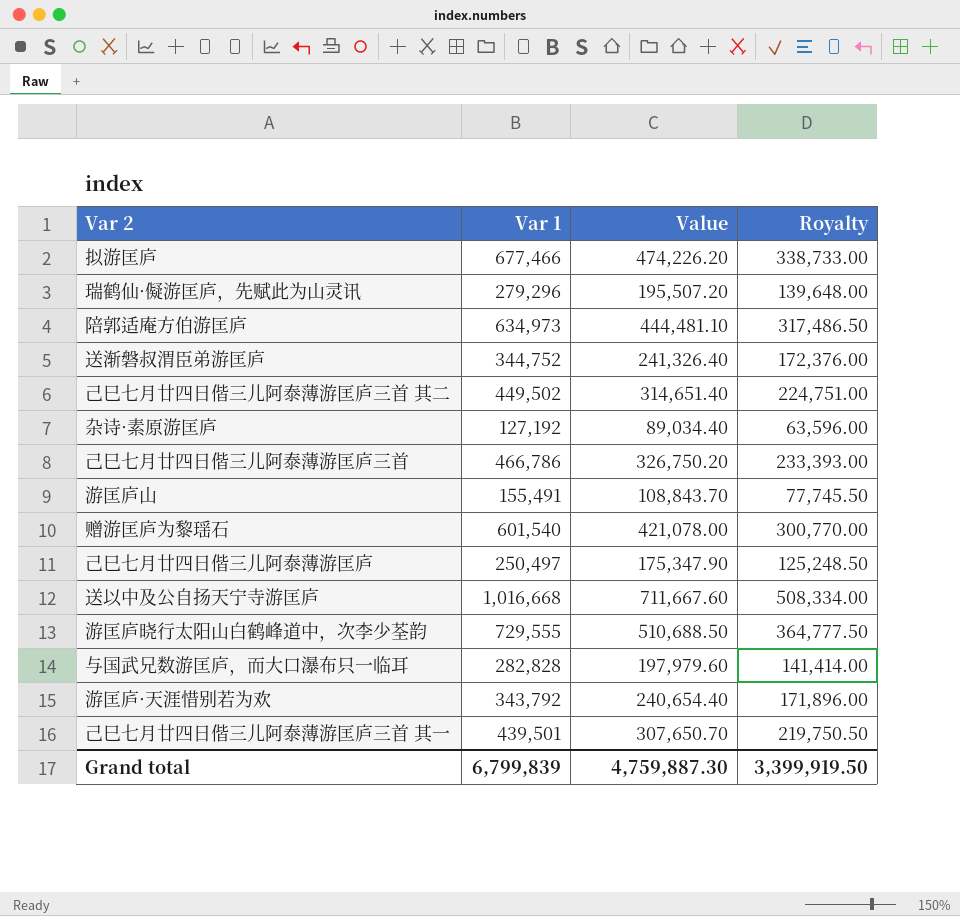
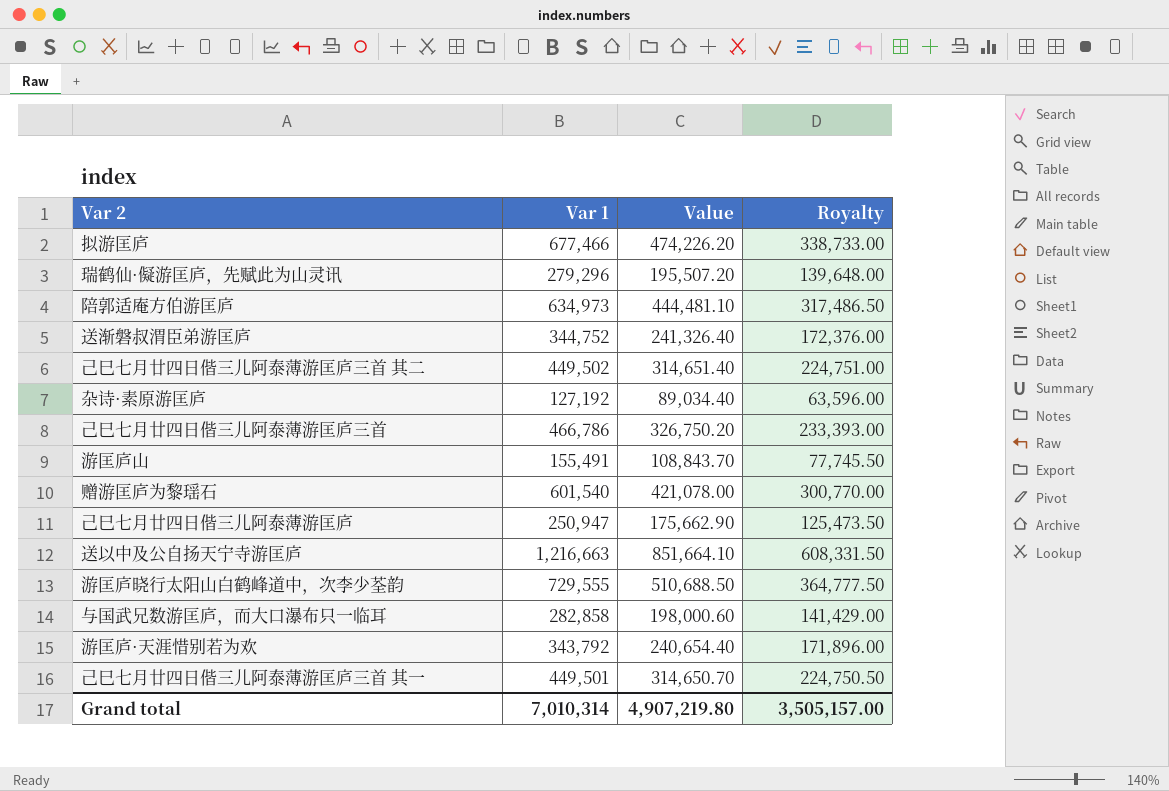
己巳七月廿四日偕三儿阿泰薄游匡庐 | Var 1: 250,497 -> 250,947
己巳七月廿四日偕三儿阿泰薄游匡庐 | Value: 175,347.90 -> 175,662.90
己巳七月廿四日偕三儿阿泰薄游匡庐 | Royalty: 125,248.50 -> 125,473.50
送以中及公自扬天宁寺游匡庐 | Var 1: 1,016,668 -> 1,216,663
送以中及公自扬天宁寺游匡庐 | Value: 711,667.60 -> 851,664.10
送以中及公自扬天宁寺游匡庐 | Royalty: 508,334.00 -> 608,331.50
与国武兄数游匡庐，而大口瀑布只一临耳 | Var 1: 282,828 -> 282,858
与国武兄数游匡庐，而大口瀑布只一临耳 | Value: 197,979.60 -> 198,000.60
与国武兄数游匡庐，而大口瀑布只一临耳 | Royalty: 141,414.00 -> 141,429.00
己巳七月廿四日偕三儿阿泰薄游匡庐三首 其一 | Var 1: 439,501 -> 449,501
己巳七月廿四日偕三儿阿泰薄游匡庐三首 其一 | Value: 307,650.70 -> 314,650.70
己巳七月廿四日偕三儿阿泰薄游匡庐三首 其一 | Royalty: 219,750.50 -> 224,750.50
Grand total | Var 1: 6,799,839 -> 7,010,314
Grand total | Value: 4,759,887.30 -> 4,907,219.80
Grand total | Royalty: 3,399,919.50 -> 3,505,157.00

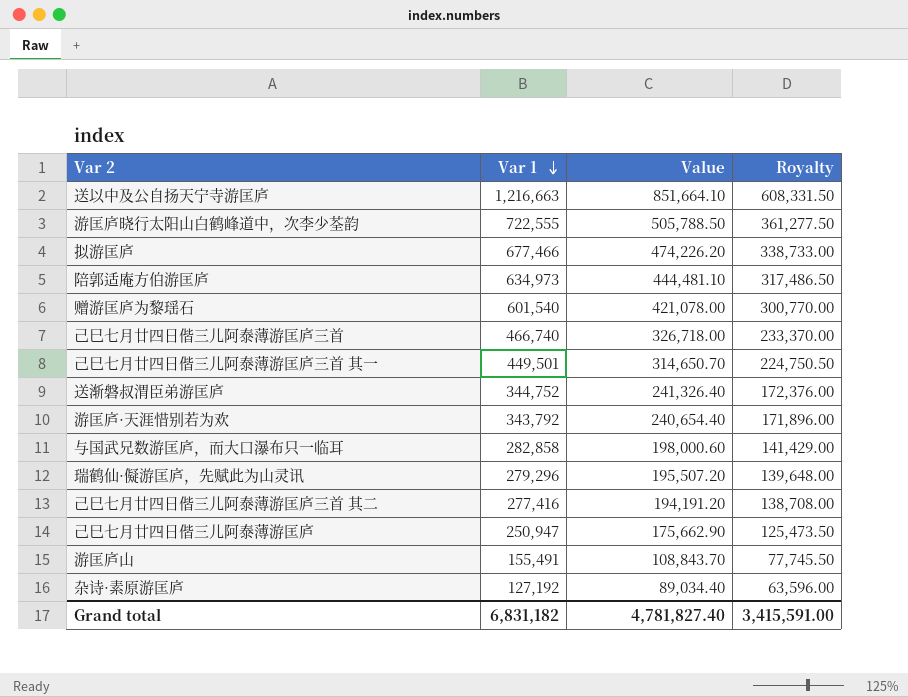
row order: none -> Var 1 descending
游匡庐晓行太阳山白鹤峰道中，次李少荃韵 | Var 1: 729,555 -> 722,555
游匡庐晓行太阳山白鹤峰道中，次李少荃韵 | Value: 510,688.50 -> 505,788.50
游匡庐晓行太阳山白鹤峰道中，次李少荃韵 | Royalty: 364,777.50 -> 361,277.50
己巳七月廿四日偕三儿阿泰薄游匡庐三首 | Var 1: 466,786 -> 466,740
己巳七月廿四日偕三儿阿泰薄游匡庐三首 | Value: 326,750.20 -> 326,718.00
己巳七月廿四日偕三儿阿泰薄游匡庐三首 | Royalty: 233,393.00 -> 233,370.00
己巳七月廿四日偕三儿阿泰薄游匡庐三首 其二 | Var 1: 449,502 -> 277,416
己巳七月廿四日偕三儿阿泰薄游匡庐三首 其二 | Value: 314,651.40 -> 194,191.20
己巳七月廿四日偕三儿阿泰薄游匡庐三首 其二 | Royalty: 224,751.00 -> 138,708.00
Grand total | Var 1: 7,010,314 -> 6,831,182
Grand total | Value: 4,907,219.80 -> 4,781,827.40
Grand total | Royalty: 3,505,157.00 -> 3,415,591.00

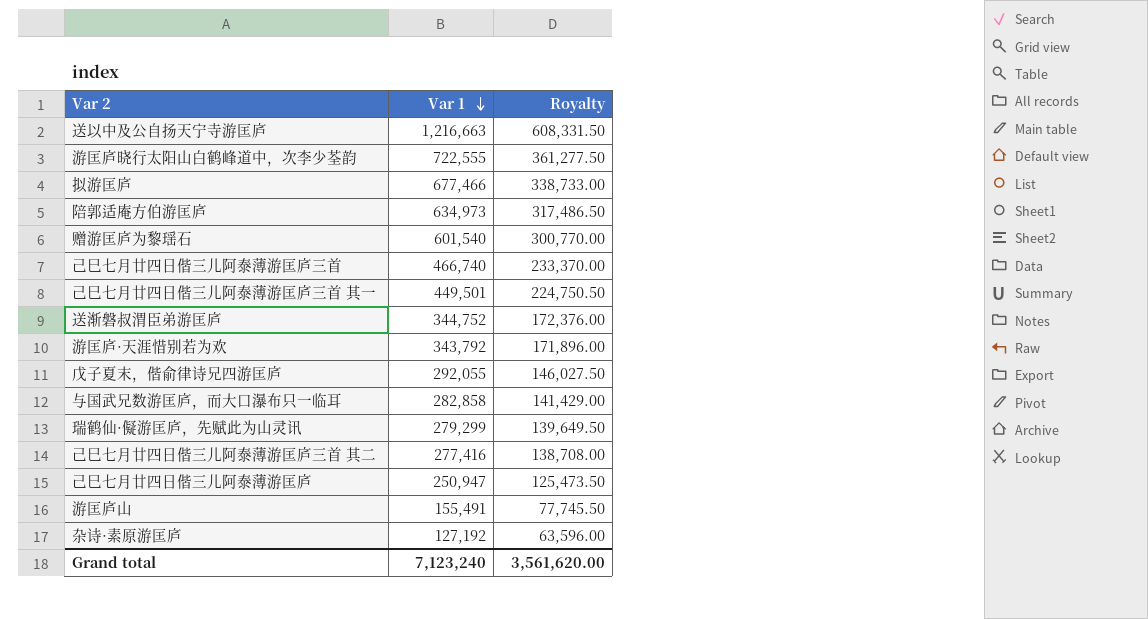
column Value | formula: [Var 1] * 0.7 -> none
row 戊子夏末，偕俞律诗兄四游匡庐: none -> 292,055 | 146,027.50
瑞鹤仙·儗游匡庐，先赋此为山灵讯 | Var 1: 279,296 -> 279,299
瑞鹤仙·儗游匡庐，先赋此为山灵讯 | Royalty: 139,648.00 -> 139,649.50
Grand total | Var 1: 6,831,182 -> 7,123,240
Grand total | Royalty: 3,415,591.00 -> 3,561,620.00

